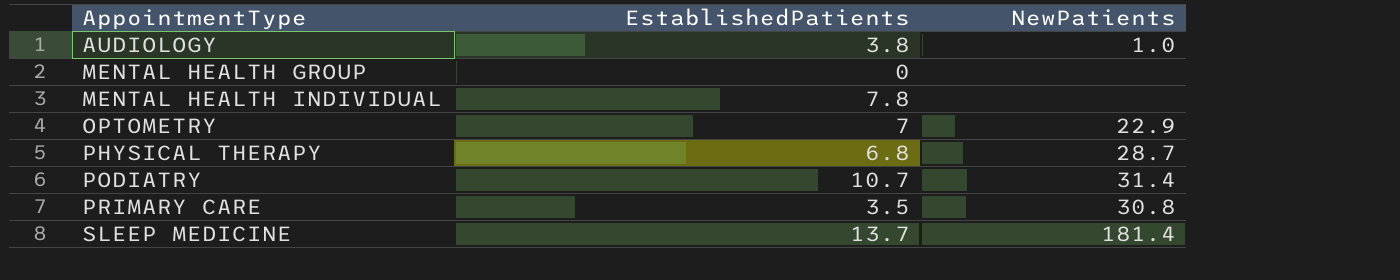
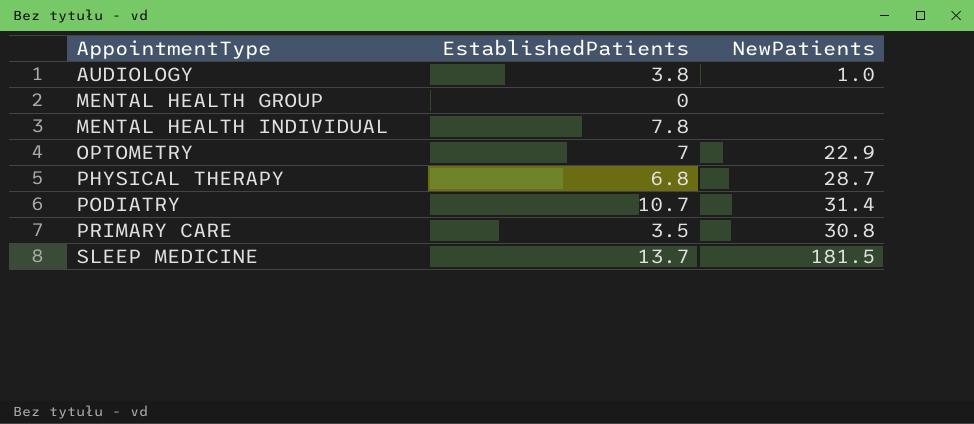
SLEEP MEDICINE | NewPatients: 181.4 -> 181.5

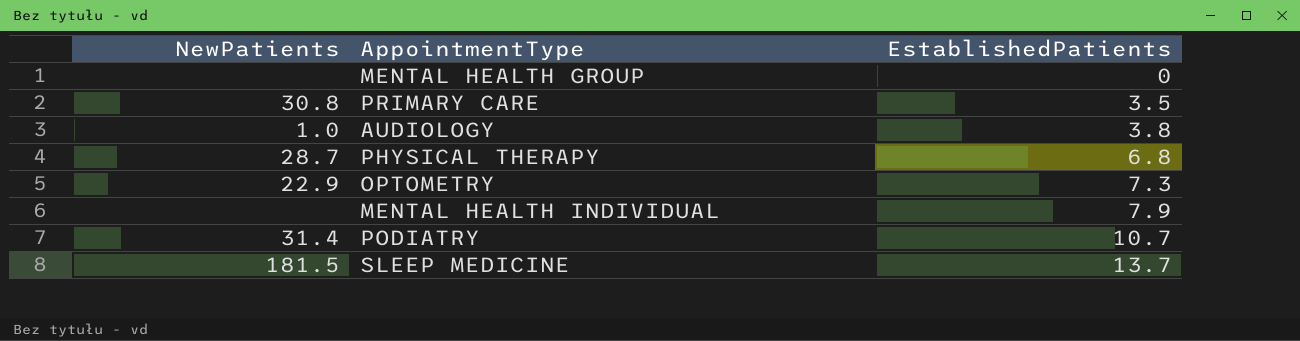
row order: AppointmentType ascending -> EstablishedPatients ascending
column NewPatients | position: 3 -> 1
OPTOMETRY | EstablishedPatients: 7 -> 7.3
MENTAL HEALTH INDIVIDUAL | EstablishedPatients: 7.8 -> 7.9

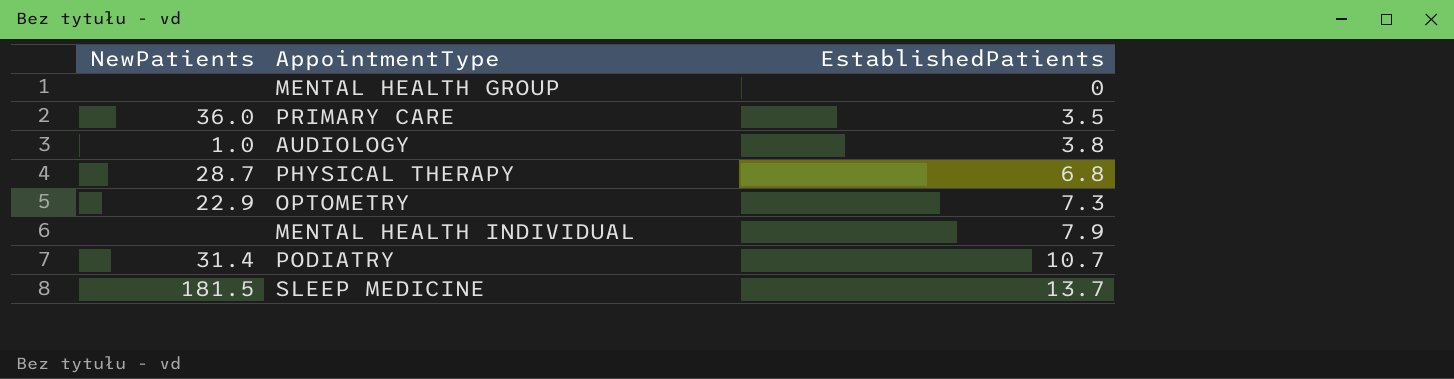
PRIMARY CARE | NewPatients: 30.8 -> 36.0

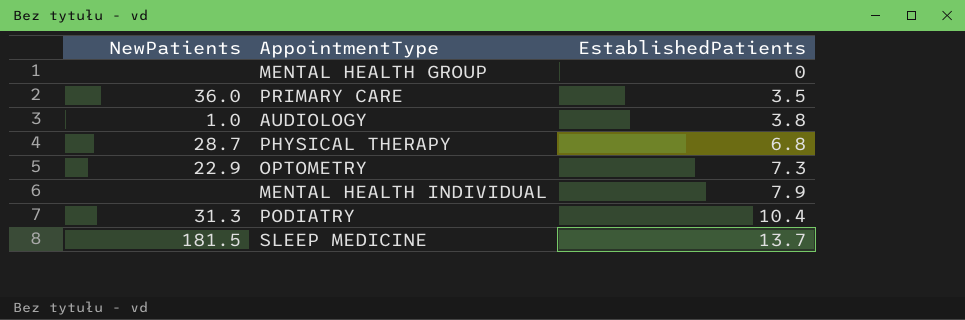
PODIATRY | NewPatients: 31.4 -> 31.3
PODIATRY | EstablishedPatients: 10.7 -> 10.4

